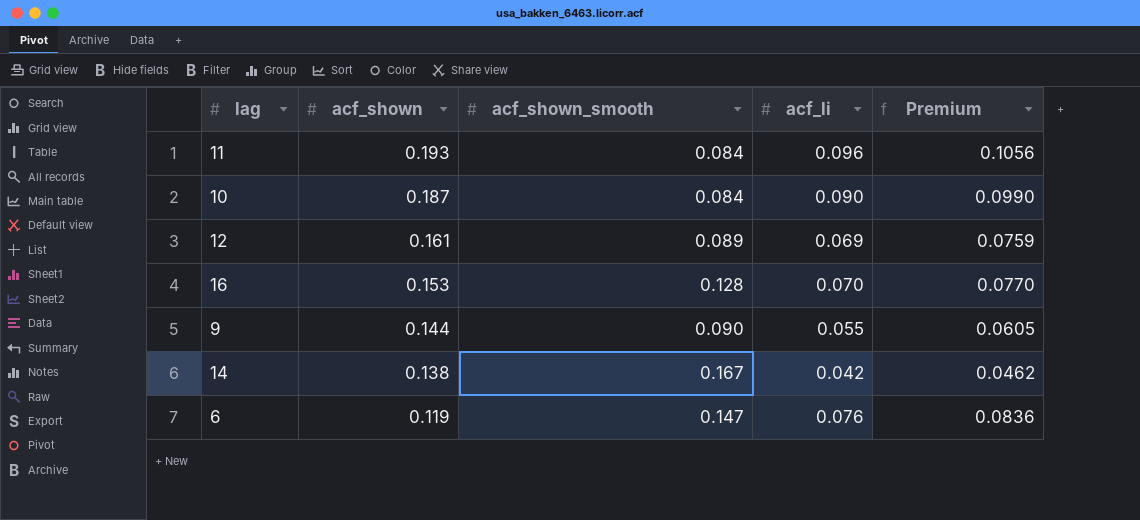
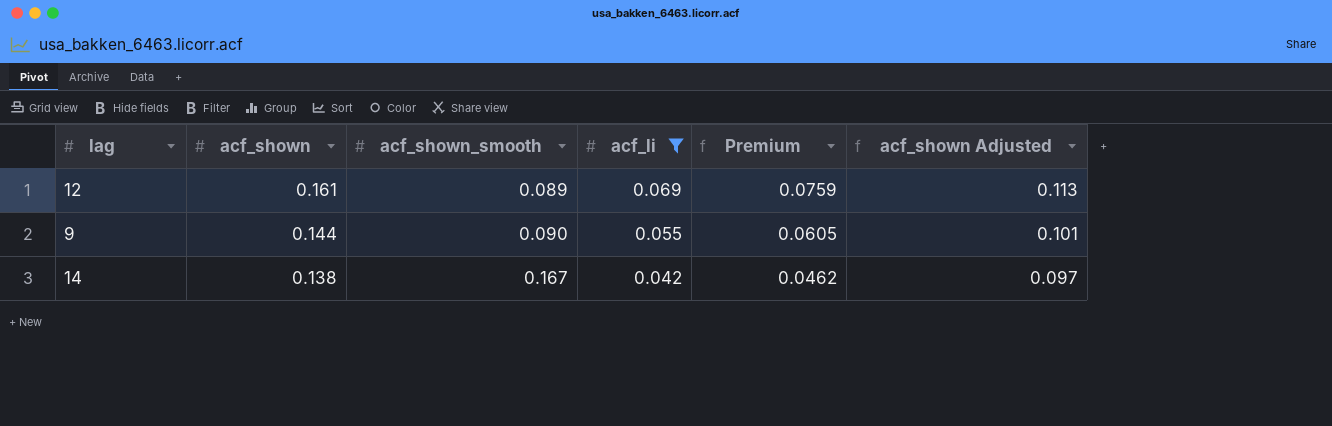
filter: none -> acf_li <= 0.069
column acf_shown Adjusted | formula: none -> [acf_shown] * 0.7

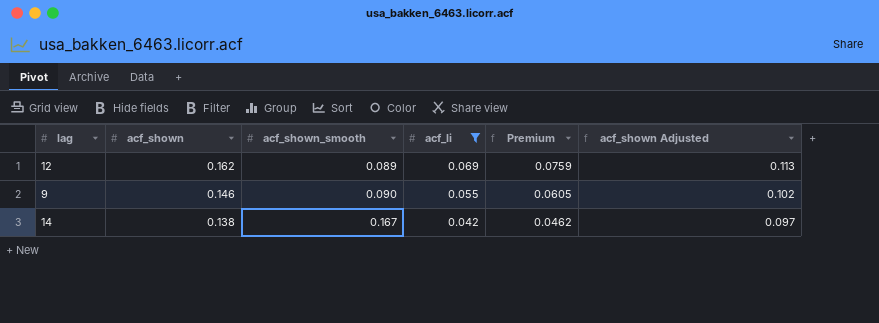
12 | acf_shown: 0.161 -> 0.162
9 | acf_shown: 0.144 -> 0.146
9 | acf_shown Adjusted: 0.101 -> 0.102

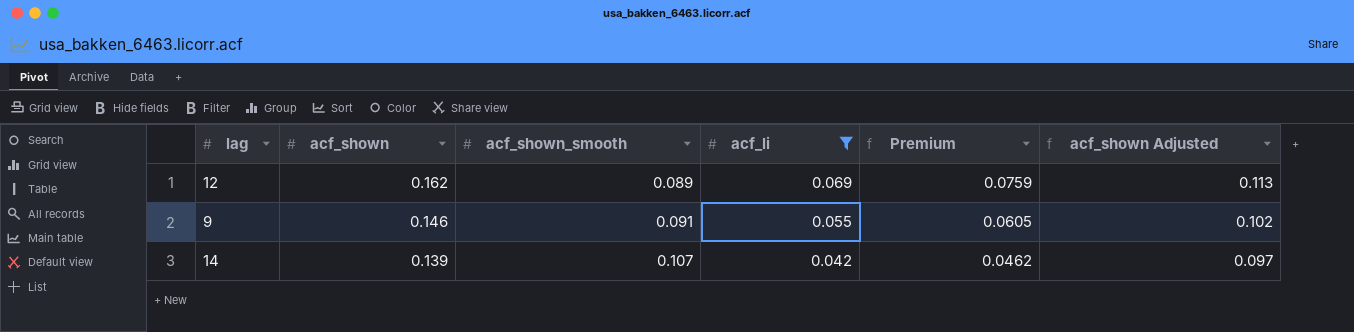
9 | acf_shown_smooth: 0.090 -> 0.091
14 | acf_shown: 0.138 -> 0.139
14 | acf_shown_smooth: 0.167 -> 0.107

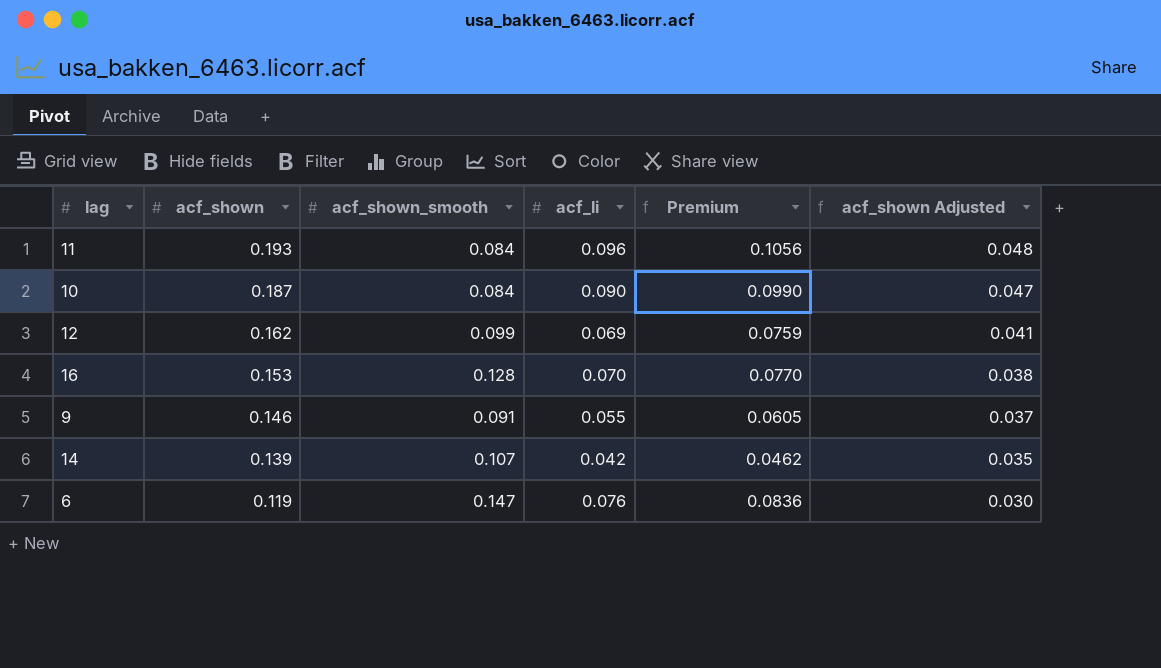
filter: acf_li <= 0.069 -> none
column acf_shown Adjusted | formula: [acf_shown] * 0.7 -> [acf_shown] * 0.25
12 | acf_shown_smooth: 0.089 -> 0.099

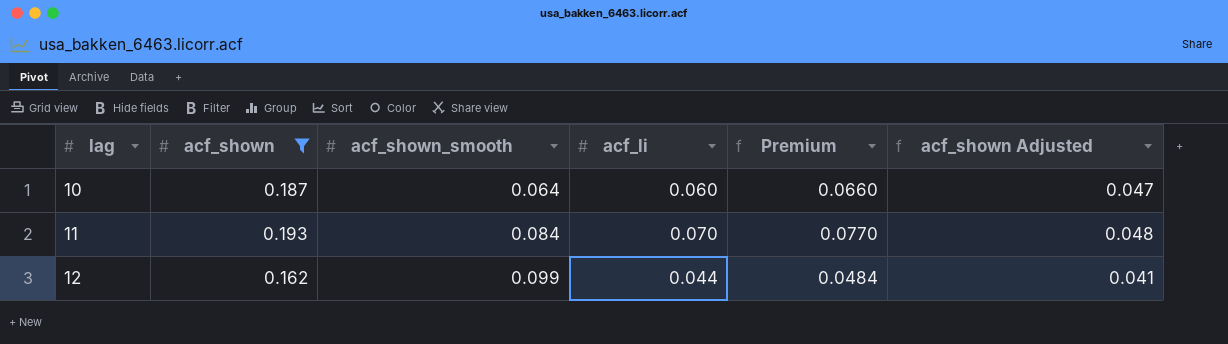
filter: none -> acf_shown >= 0.162
row order: acf_shown descending -> lag ascending
10 | acf_shown_smooth: 0.084 -> 0.064
10 | acf_li: 0.090 -> 0.060
10 | Premium: 0.0990 -> 0.0660
11 | acf_li: 0.096 -> 0.070
11 | Premium: 0.1056 -> 0.0770
12 | acf_li: 0.069 -> 0.044
12 | Premium: 0.0759 -> 0.0484

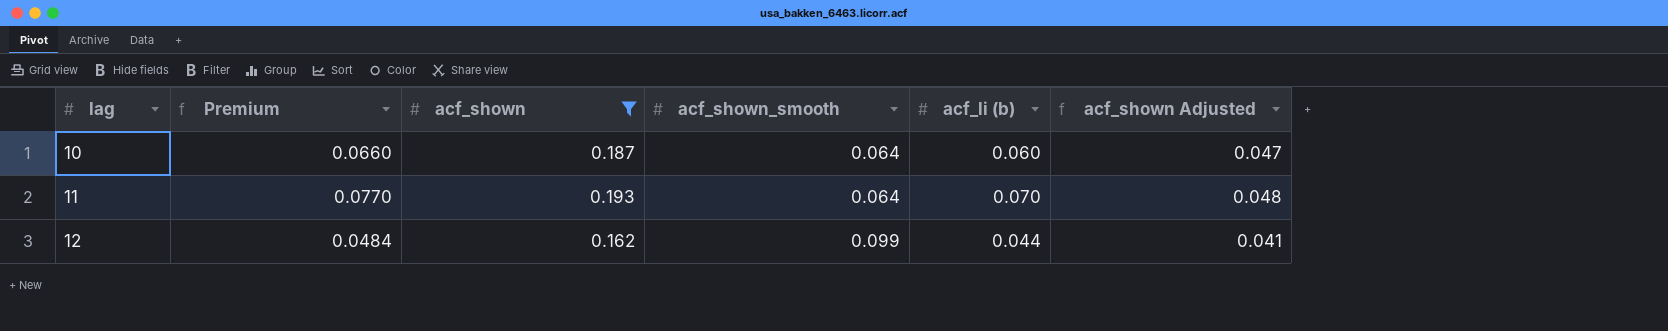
column Premium | position: 5 -> 2
column name: acf_li -> acf_li (b)
11 | acf_shown_smooth: 0.084 -> 0.064

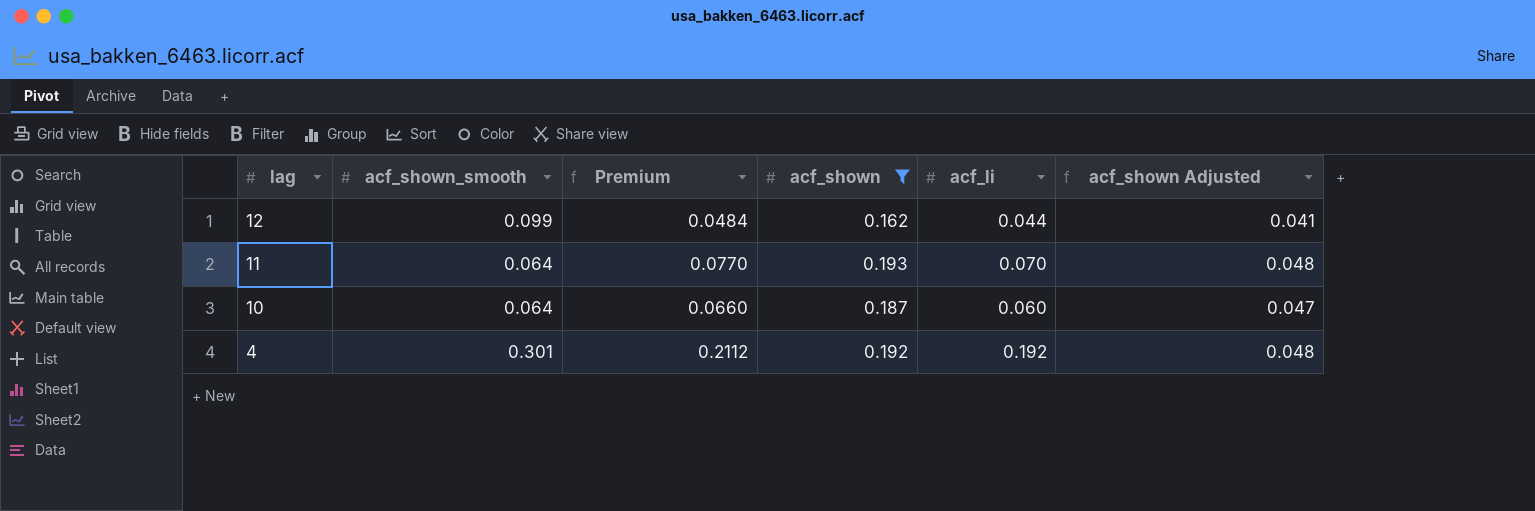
row order: lag ascending -> lag descending
column acf_shown_smooth | position: 4 -> 2
column name: acf_li (b) -> acf_li
row 4: none -> 0.301 | 0.2112 | 0.192 | 0.192 | 0.048

